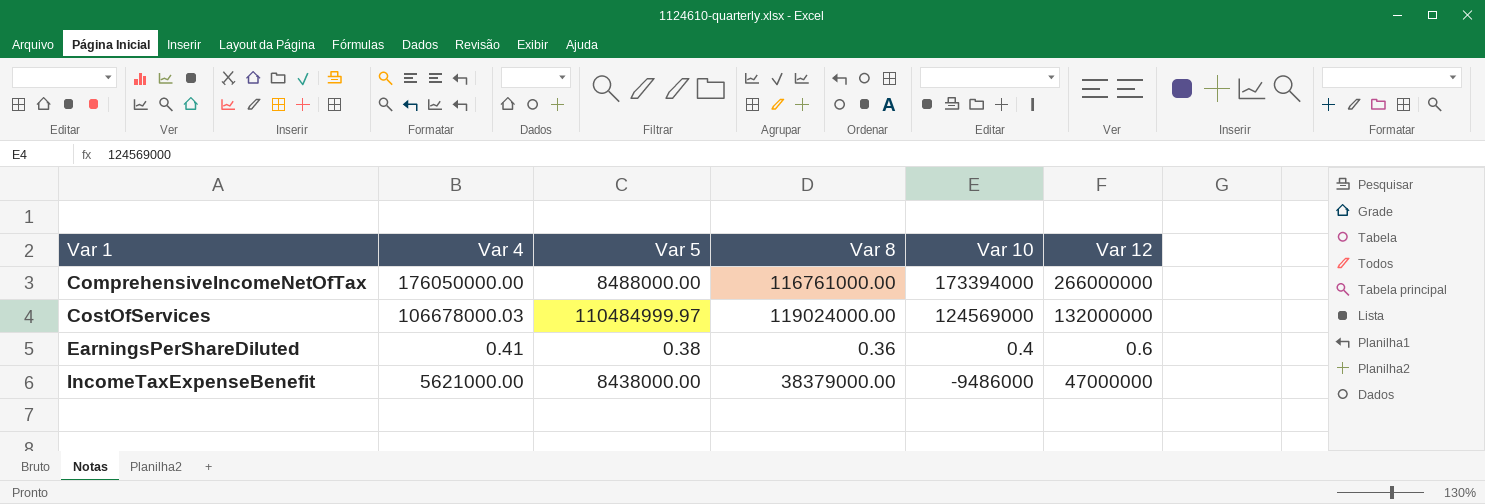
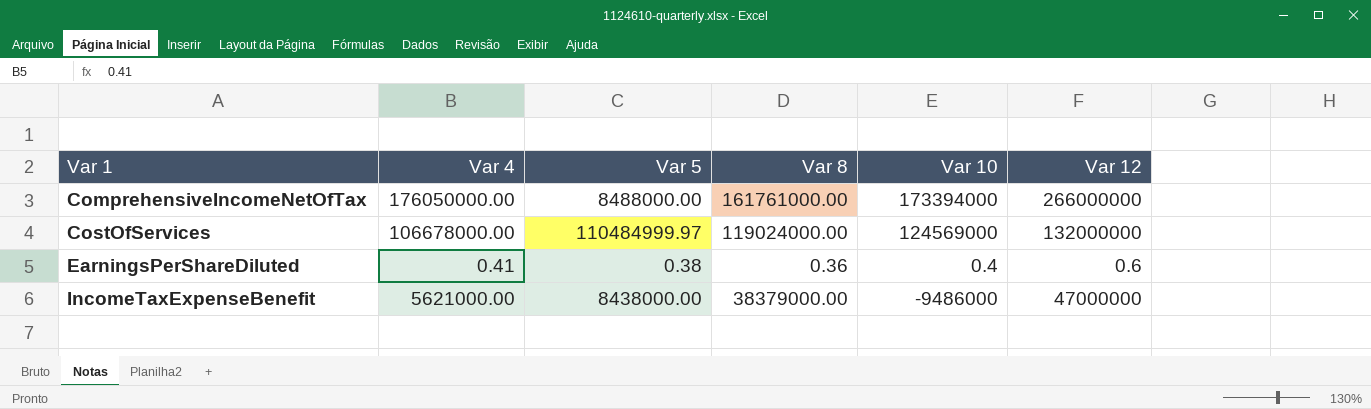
ComprehensiveIncomeNetOfTax | Var 8: 116761000.00 -> 161761000.00
CostOfServices | Var 4: 106678000.03 -> 106678000.00

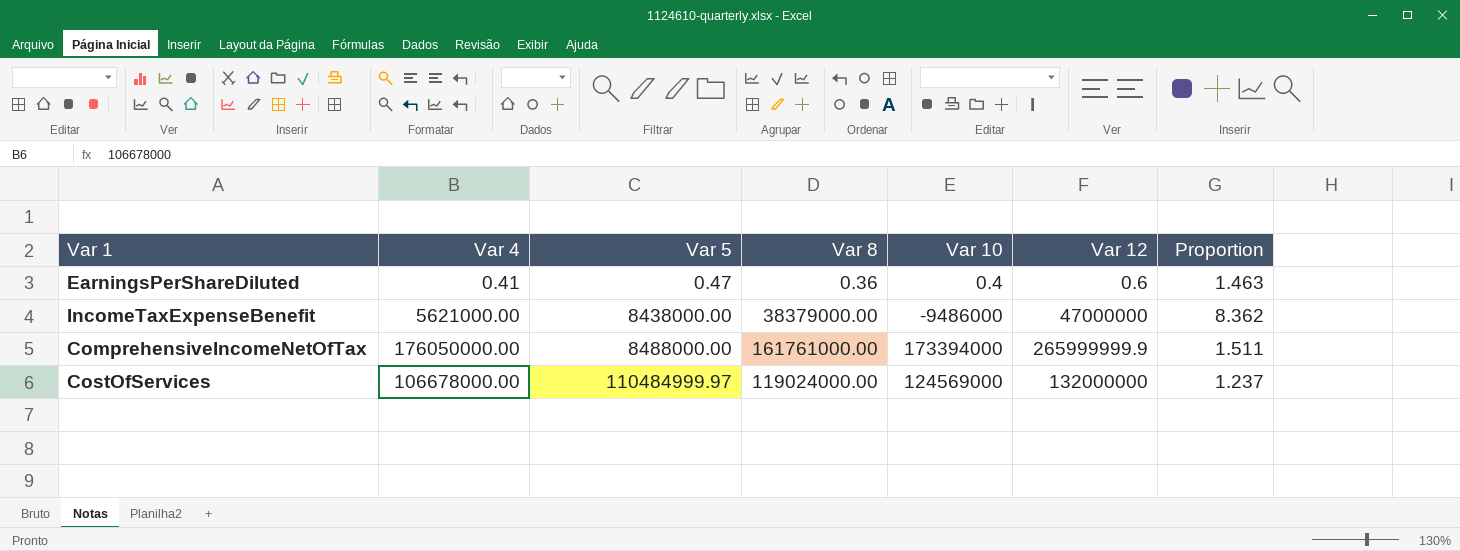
row order: Var 1 ascending -> Var 5 ascending
column Proportion | formula: none -> [Var 12] / [Var 4]
EarningsPerShareDiluted | Var 5: 0.38 -> 0.47
ComprehensiveIncomeNetOfTax | Var 12: 266000000 -> 265999999.9

